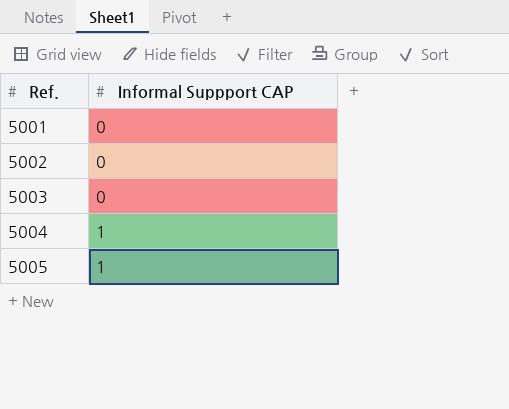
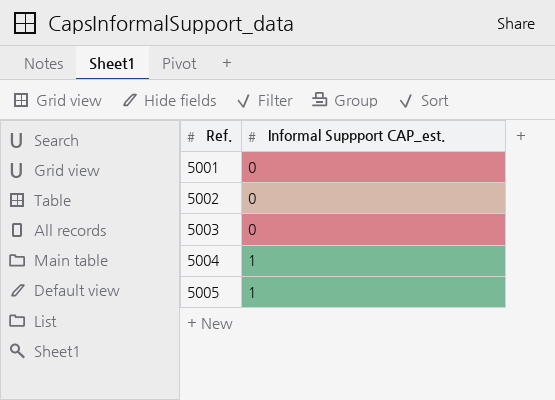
column name: Informal Suppport CAP -> Informal Suppport CAP_est.

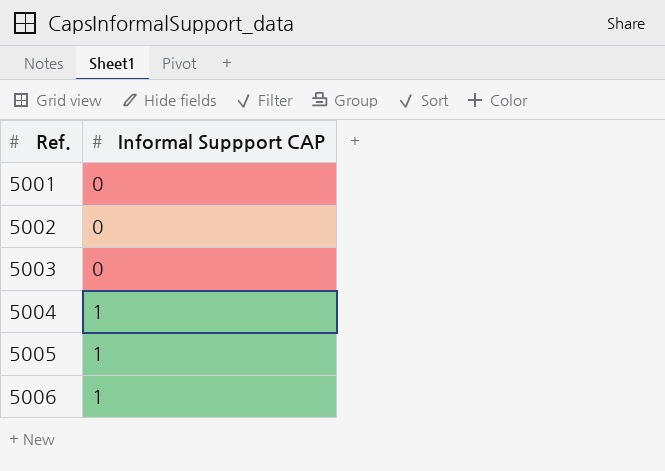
column name: Informal Suppport CAP_est. -> Informal Suppport CAP
row 5006: none -> 1

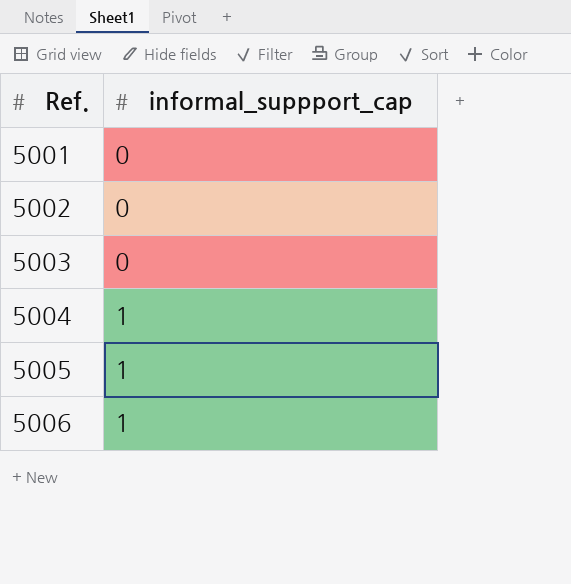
column name: Informal Suppport CAP -> informal_suppport_cap

